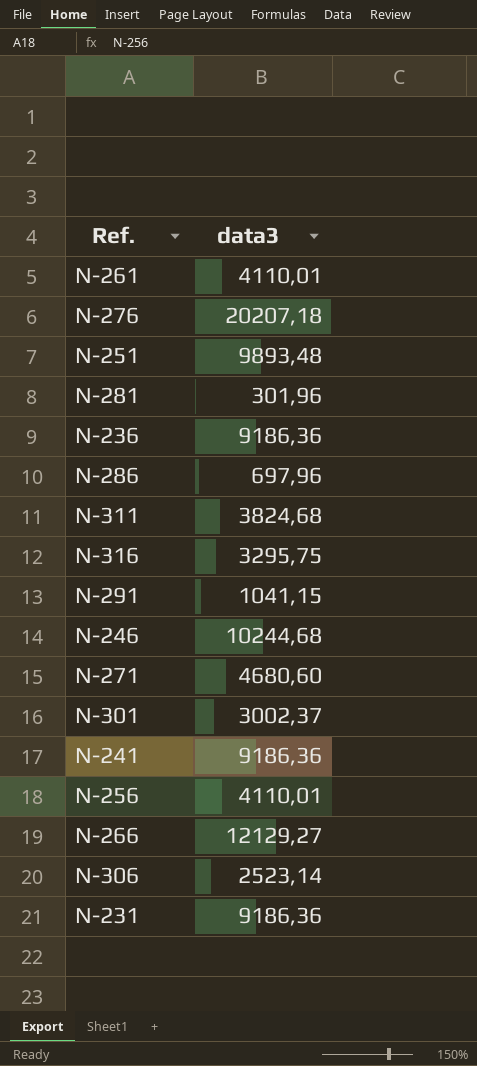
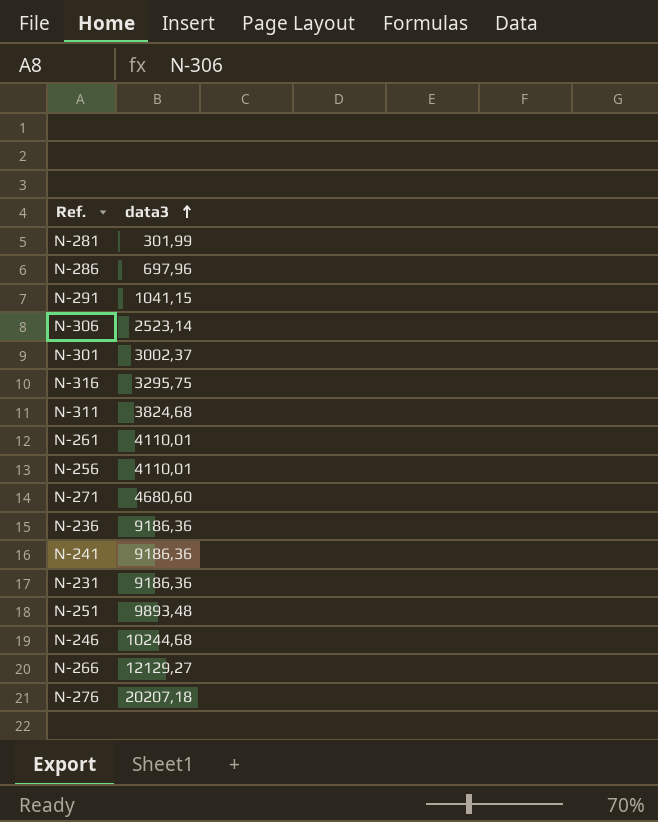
row order: none -> data3 ascending
N-281 | data3: 301,96 -> 301,99

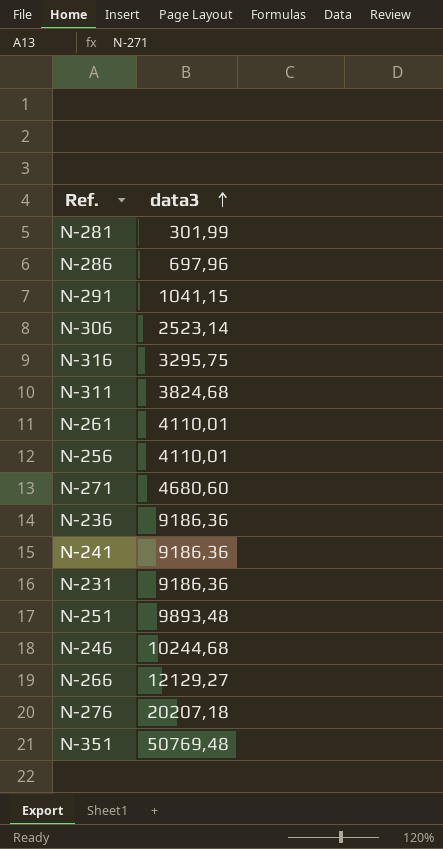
row N-301: 3002,37 -> none
row N-351: none -> 50769,48

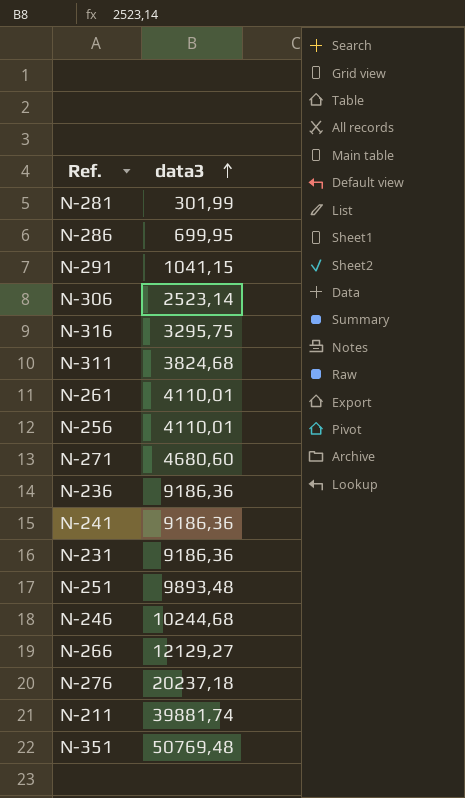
N-286 | data3: 697,96 -> 699,95
N-276 | data3: 20207,18 -> 20237,18
row N-211: none -> 39881,74

